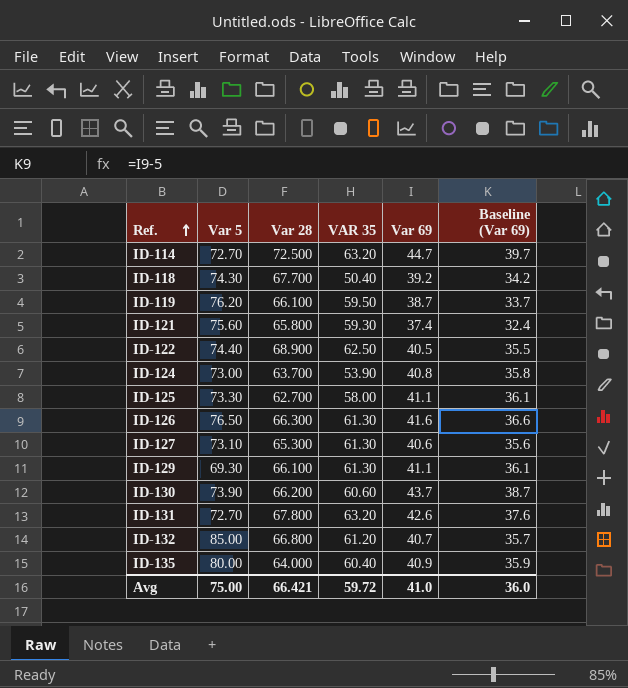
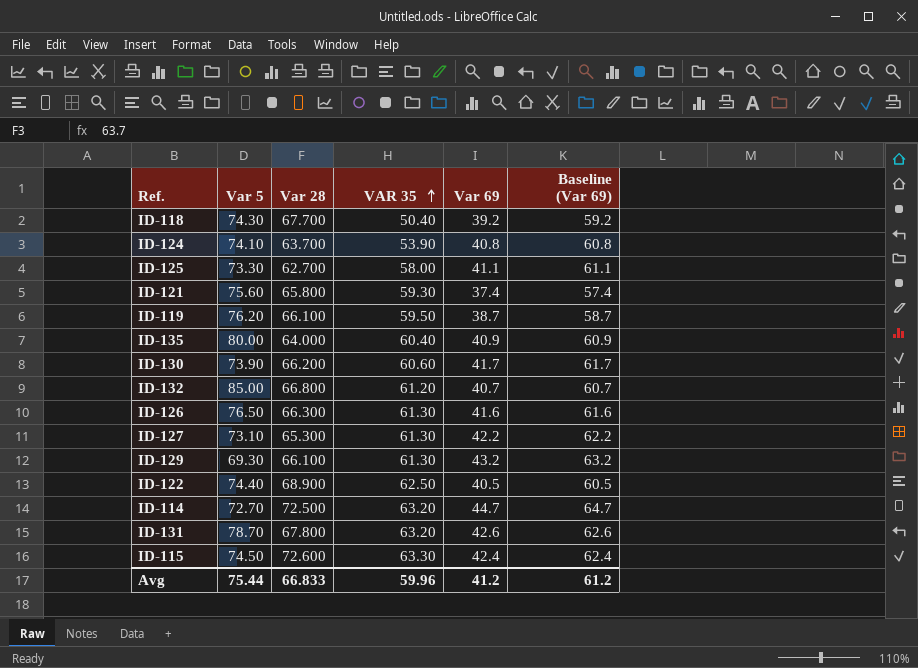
row order: Ref. ascending -> VAR 35 ascending
column Baseline (Var 69) | formula: [Var 69] - 5 -> [Var 69] + 20
ID-124 | Var 5: 73.00 -> 74.10
ID-130 | Var 69: 43.7 -> 41.7
ID-127 | Var 69: 40.6 -> 42.2
ID-129 | Var 69: 41.1 -> 43.2
ID-131 | Var 5: 72.70 -> 78.70
row ID-115: none -> 74.50 | 72.600 | 63.30 | 42.4 | 62.4
Avg | Var 5: 75.00 -> 75.44
Avg | Var 28: 66.421 -> 66.833
Avg | VAR 35: 59.72 -> 59.96
Avg | Var 69: 41.0 -> 41.2
Avg | Baseline (Var 69): 36.0 -> 61.2

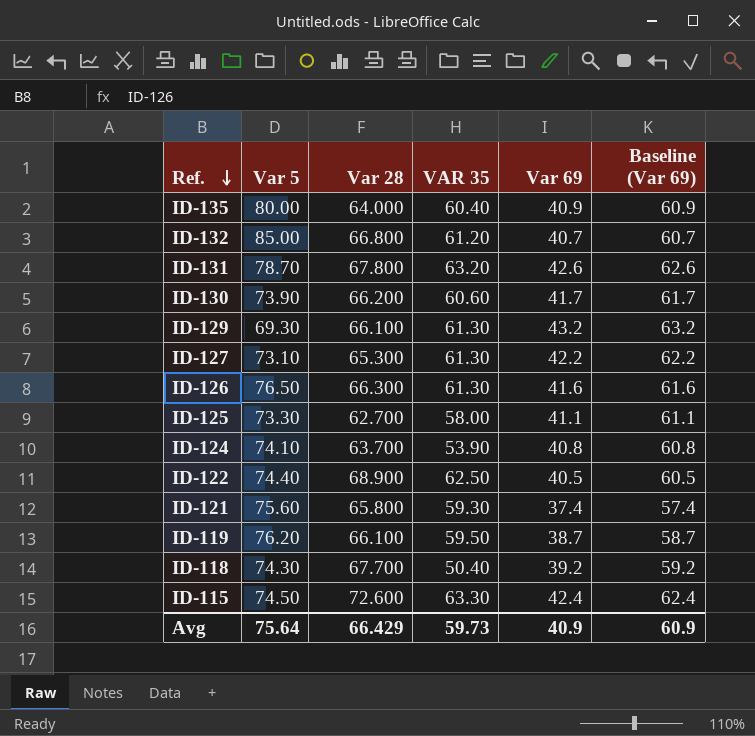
row order: VAR 35 ascending -> Ref. descending
row ID-114: 72.70 | 72.500 | 63.20 | 44.7 | 64.7 -> none
Avg | Var 5: 75.44 -> 75.64
Avg | Var 28: 66.833 -> 66.429
Avg | VAR 35: 59.96 -> 59.73
Avg | Var 69: 41.2 -> 40.9
Avg | Baseline (Var 69): 61.2 -> 60.9

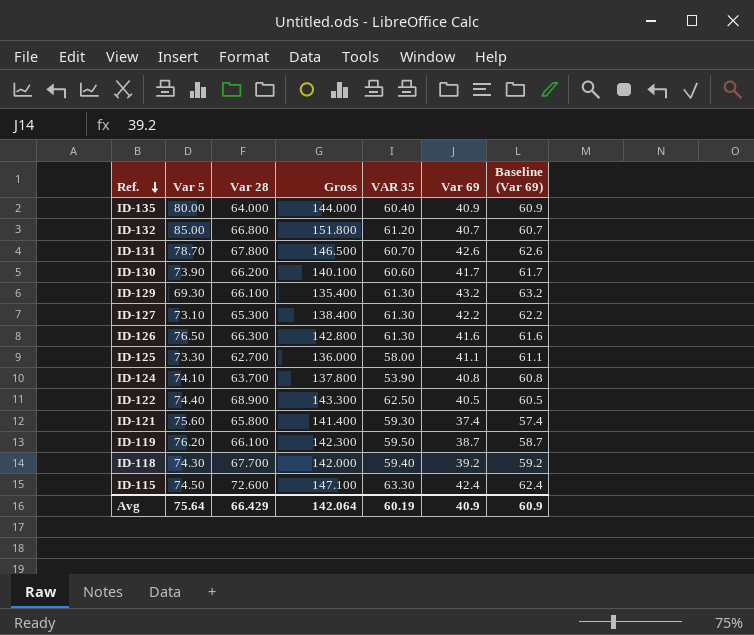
column Gross | formula: none -> [Var 5] + [Var 28]
ID-131 | VAR 35: 63.20 -> 60.70
ID-118 | VAR 35: 50.40 -> 59.40
Avg | VAR 35: 59.73 -> 60.19

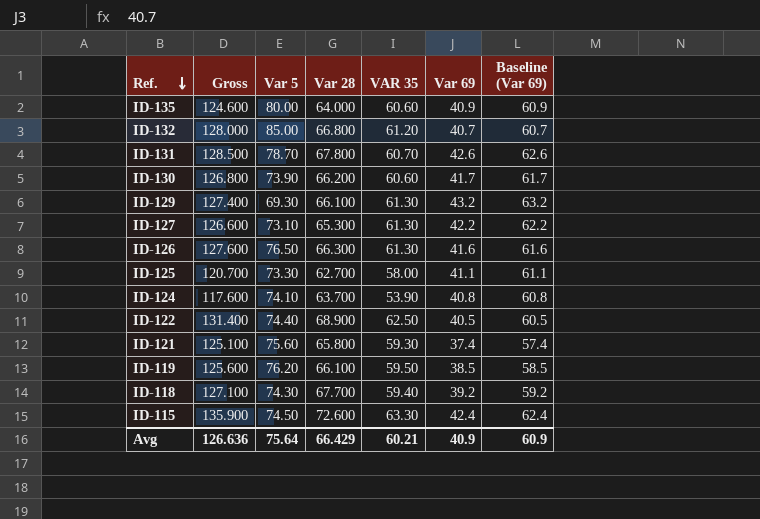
column Gross | formula: [Var 5] + [Var 28] -> [Var 28] + [VAR 35]
column Gross | position: 4 -> 2
ID-135 | VAR 35: 60.40 -> 60.60
ID-119 | Var 69: 38.7 -> 38.5
ID-119 | Baseline (Var 69): 58.7 -> 58.5
Avg | Gross: 142.064 -> 126.636
Avg | VAR 35: 60.19 -> 60.21

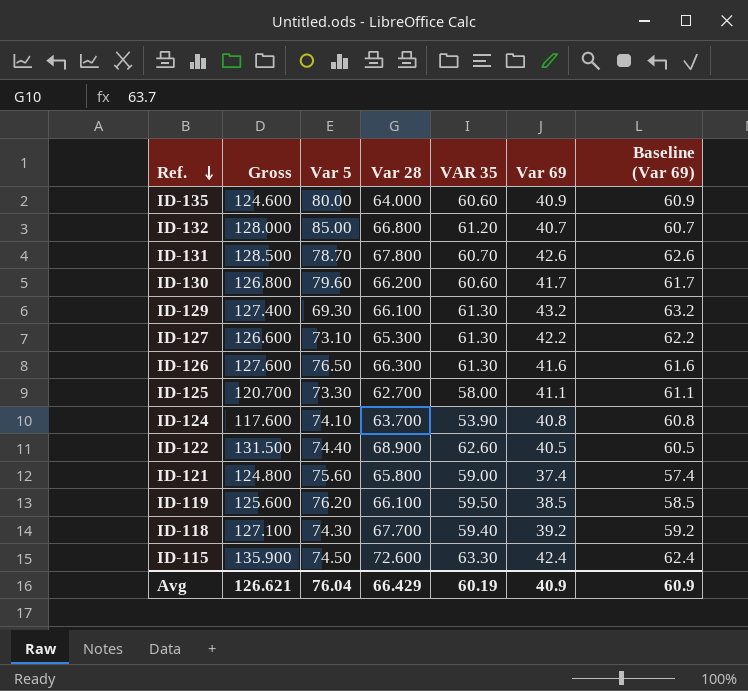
ID-130 | Var 5: 73.90 -> 79.60
ID-122 | Gross: 131.400 -> 131.500
ID-122 | VAR 35: 62.50 -> 62.60
ID-121 | Gross: 125.100 -> 124.800
ID-121 | VAR 35: 59.30 -> 59.00
Avg | Gross: 126.636 -> 126.621
Avg | Var 5: 75.64 -> 76.04
Avg | VAR 35: 60.21 -> 60.19

